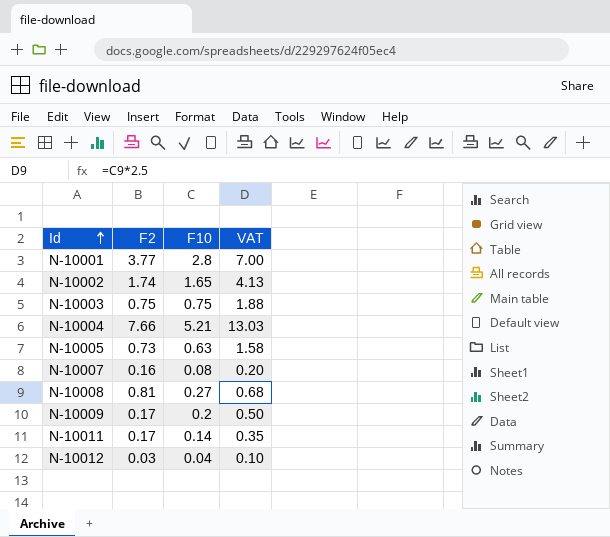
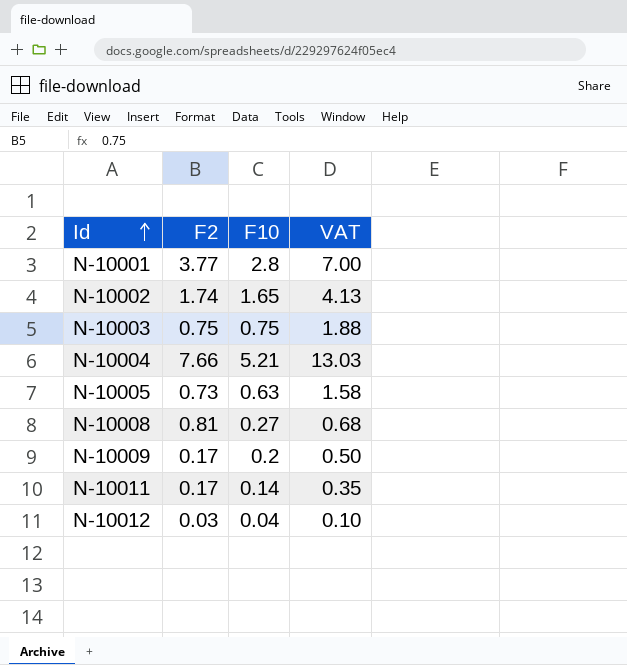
row N-10007: 0.16 | 0.08 | 0.20 -> none

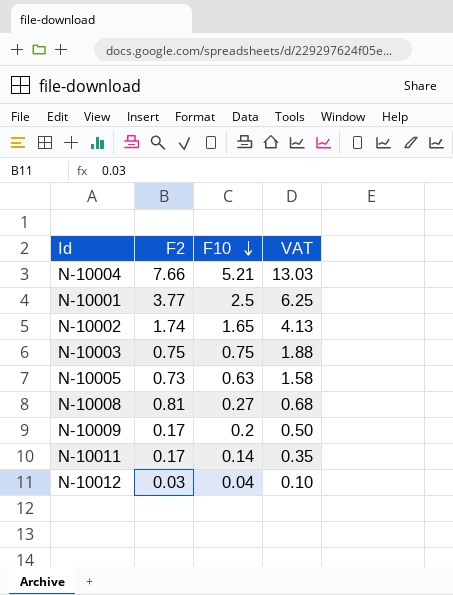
row order: Id ascending -> F10 descending
N-10001 | F10: 2.8 -> 2.5
N-10001 | VAT: 7.00 -> 6.25

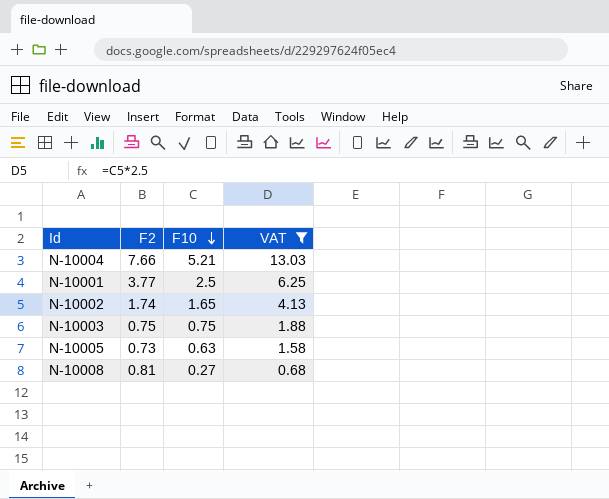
filter: none -> VAT >= 0.68

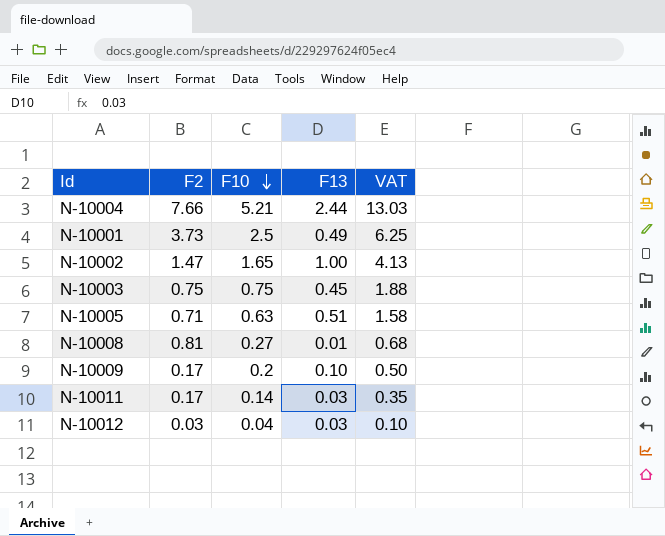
filter: VAT >= 0.68 -> none
column F13 | position: none -> 4
N-10001 | F2: 3.77 -> 3.73
N-10002 | F2: 1.74 -> 1.47
N-10005 | F2: 0.73 -> 0.71

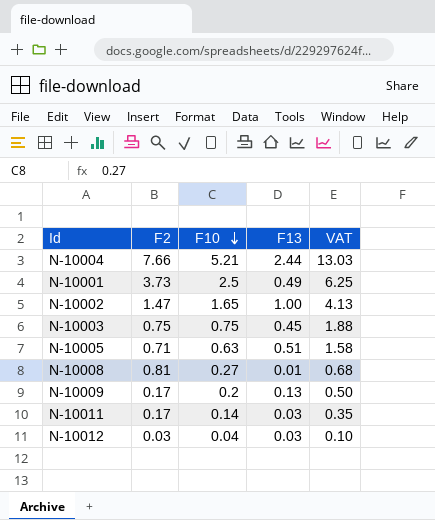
N-10009 | F13: 0.10 -> 0.13

